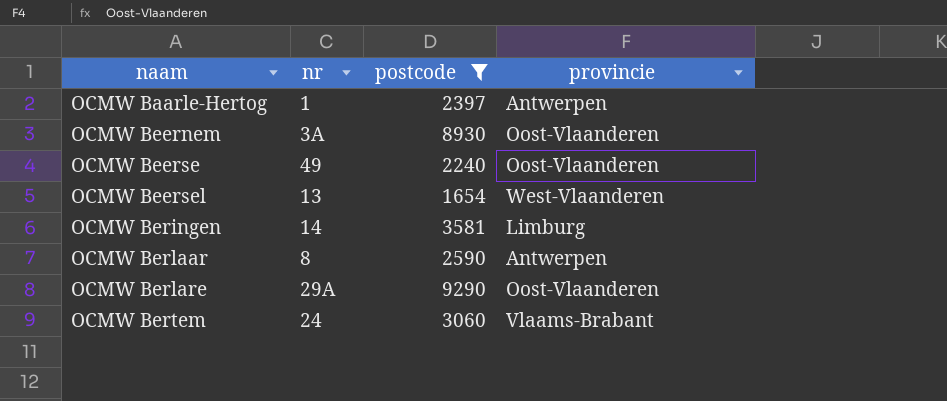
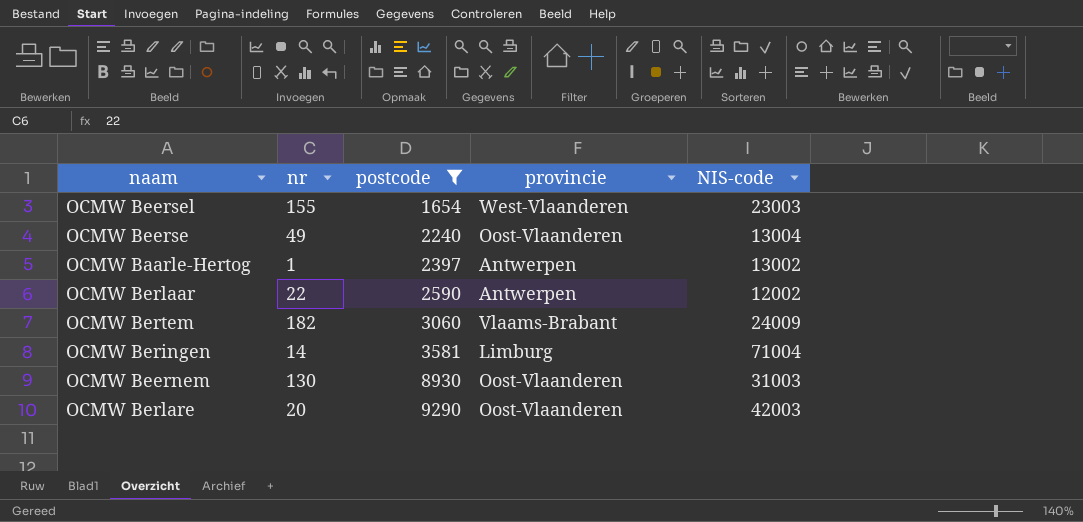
row order: naam ascending -> postcode ascending
column NIS-code | position: none -> 5
OCMW Beersel | nr: 13 -> 155
OCMW Berlaar | nr: 8 -> 22
OCMW Bertem | nr: 24 -> 182
OCMW Beernem | nr: 3A -> 130
OCMW Berlare | nr: 29A -> 20

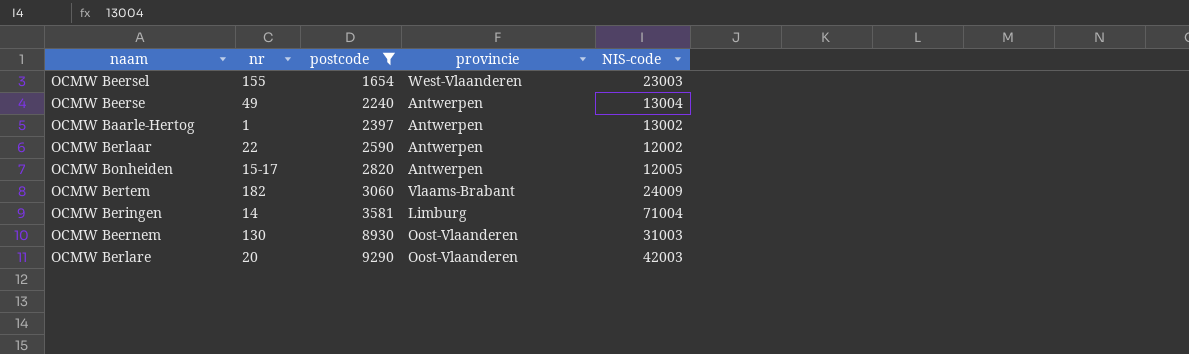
OCMW Beerse | provincie: Oost-Vlaanderen -> Antwerpen
row OCMW Bonheiden: none -> 15-17 | 2820 | Antwerpen | 12005

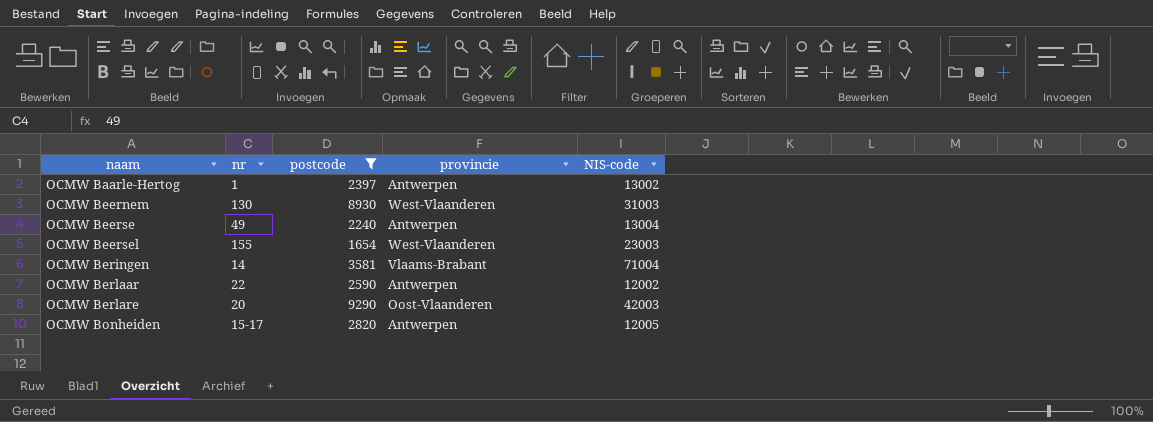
row order: postcode ascending -> naam ascending
row OCMW Bertem: 182 | 3060 | Vlaams-Brabant | 24009 -> none
OCMW Beernem | provincie: Oost-Vlaanderen -> West-Vlaanderen
OCMW Beringen | provincie: Limburg -> Vlaams-Brabant

